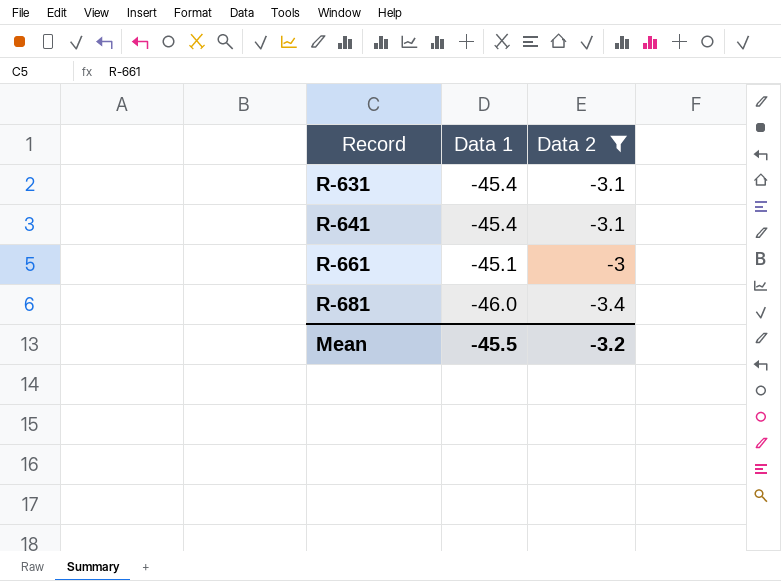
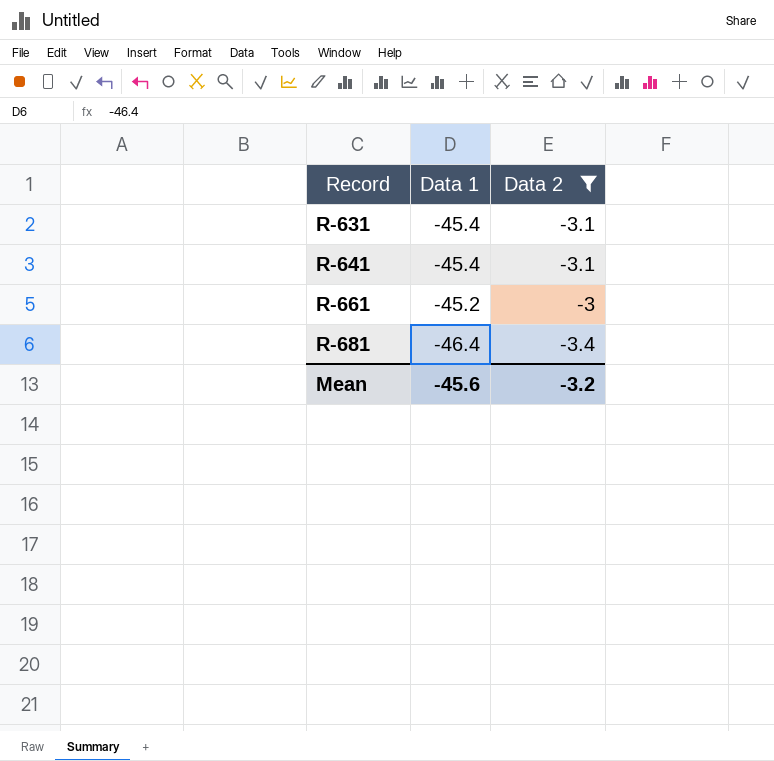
R-661 | Data 1: -45.1 -> -45.2
R-681 | Data 1: -46.0 -> -46.4
Mean | Data 1: -45.5 -> -45.6

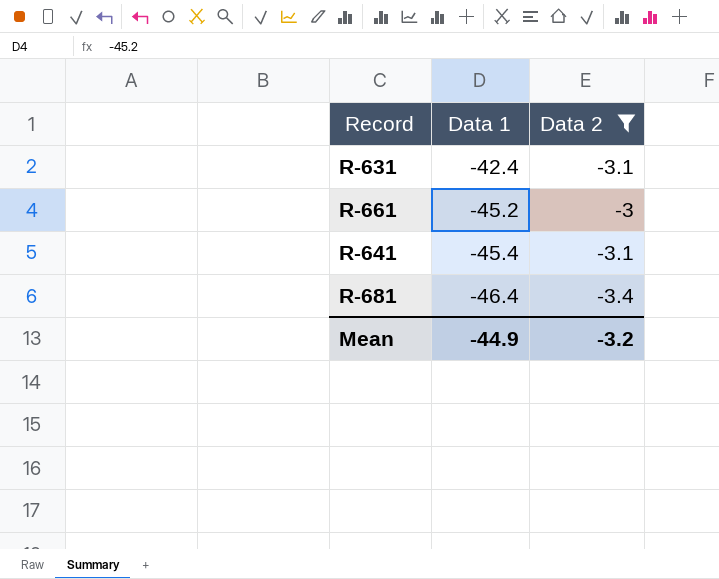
row order: Record ascending -> Data 1 descending
R-631 | Data 1: -45.4 -> -42.4
Mean | Data 1: -45.6 -> -44.9

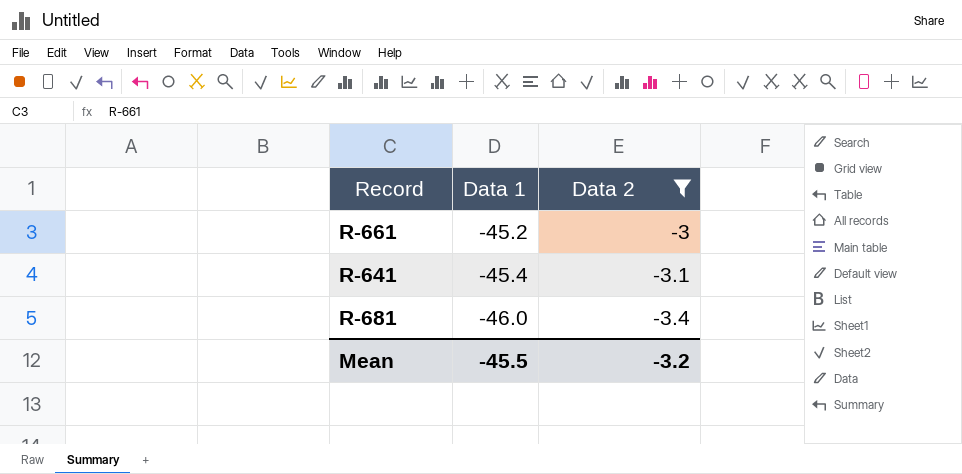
row R-631: -42.4 | -3.1 -> none
R-681 | Data 1: -46.4 -> -46.0
Mean | Data 1: -44.9 -> -45.5

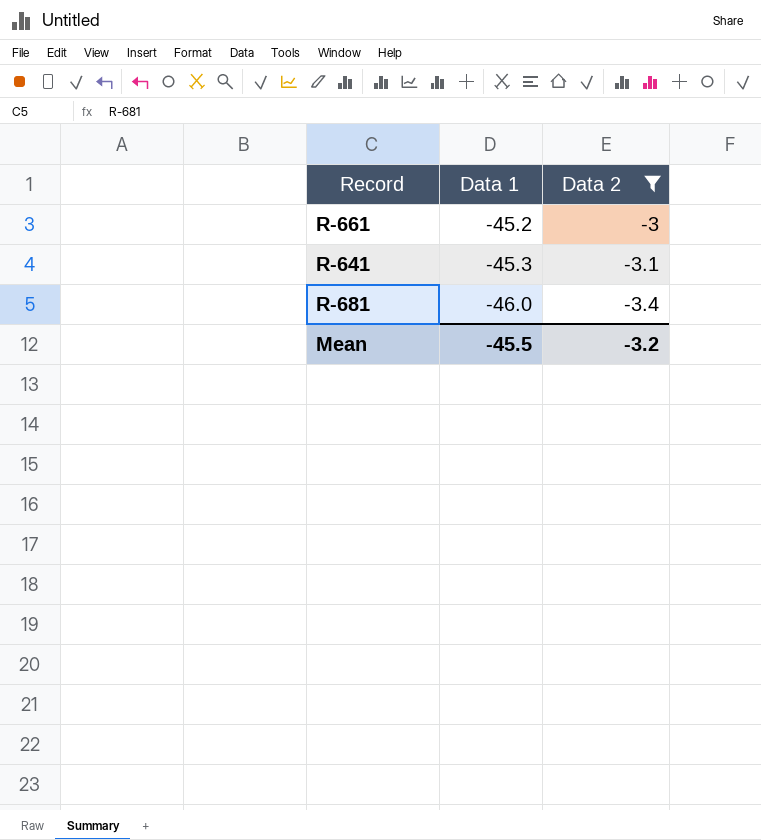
R-641 | Data 1: -45.4 -> -45.3

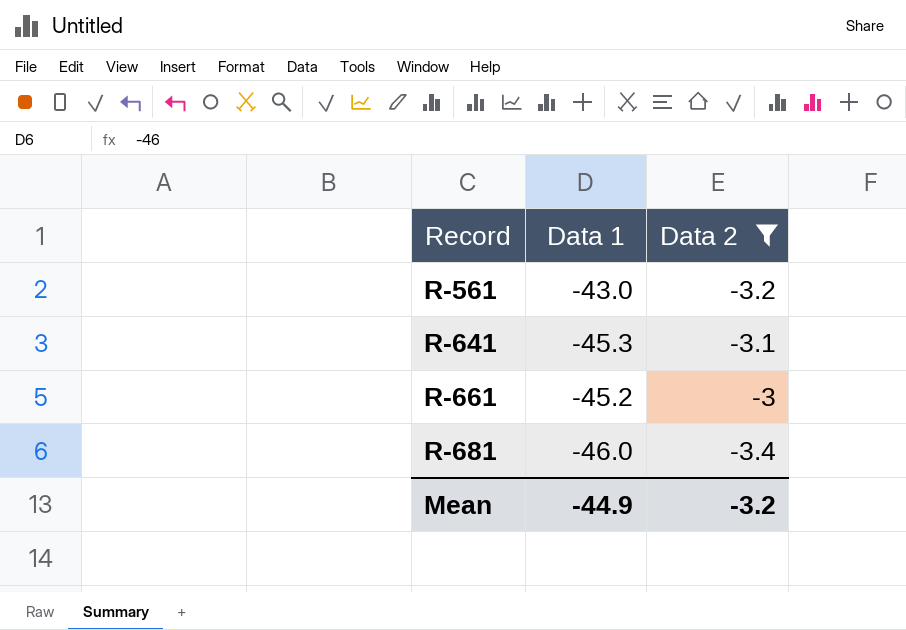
row order: Data 1 descending -> Record ascending
row R-561: none -> -43.0 | -3.2
Mean | Data 1: -45.5 -> -44.9

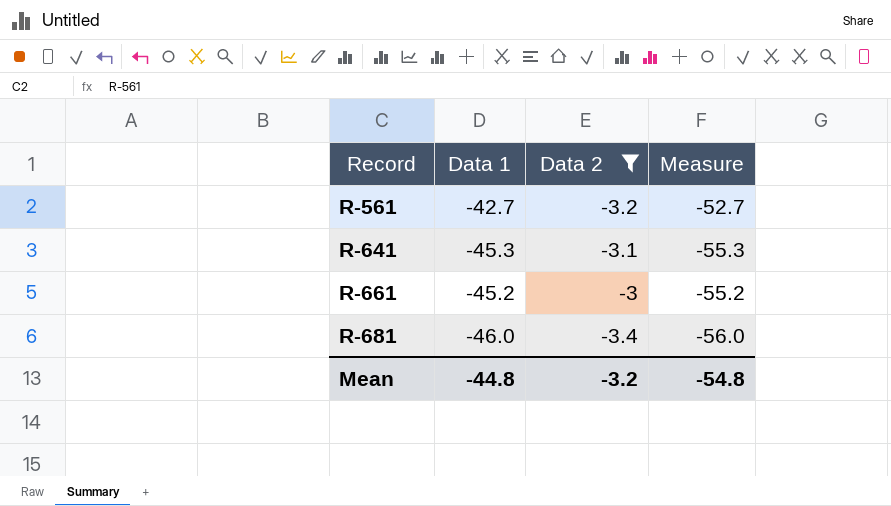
column Measure | formula: none -> [Data 1] - 10
R-561 | Data 1: -43.0 -> -42.7
Mean | Data 1: -44.9 -> -44.8

